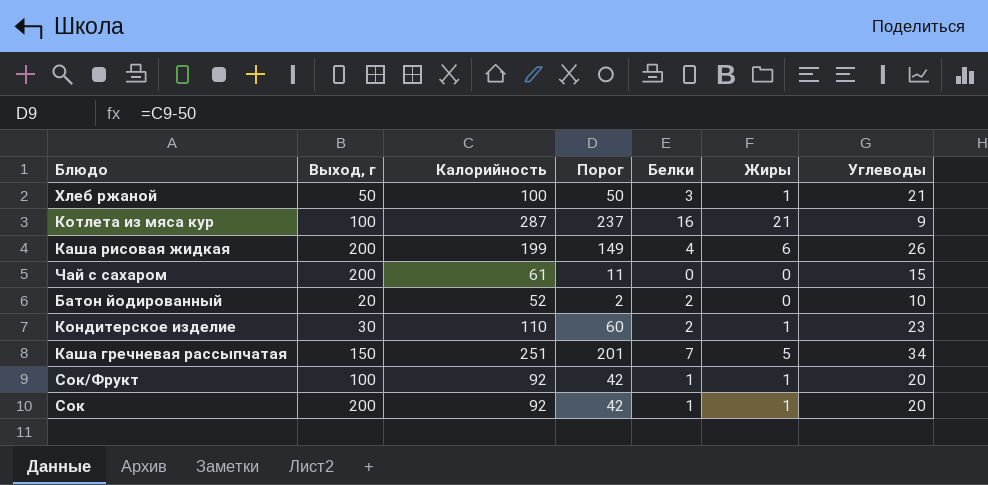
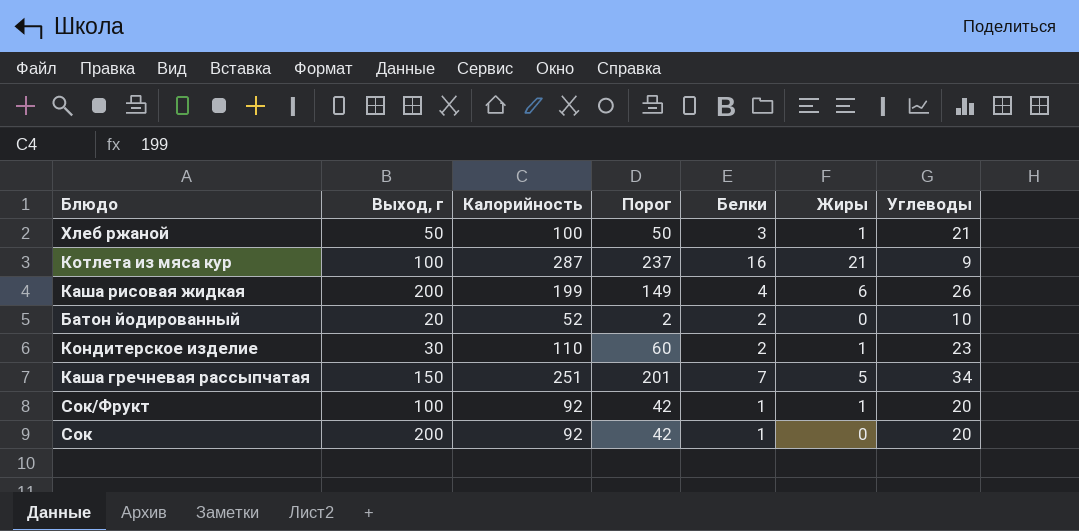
row Чай с сахаром: 200 | 61 | 11 | 0 | 0 | 15 -> none
Сок | Жиры: 1 -> 0

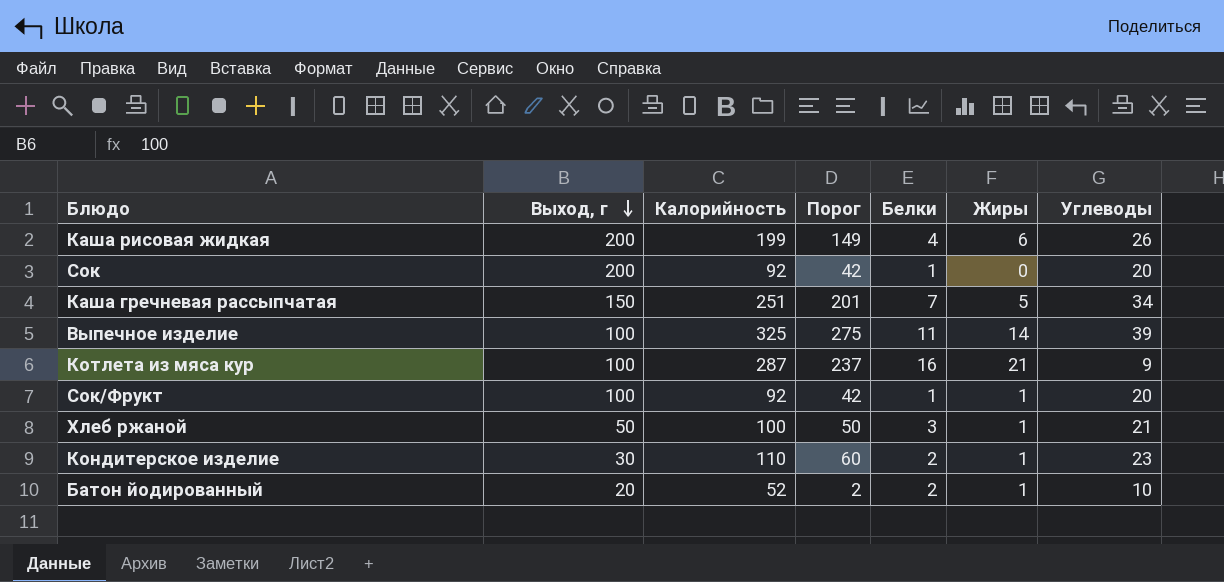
row order: none -> Выход, г descending
row Выпечное изделие: none -> 100 | 325 | 275 | 11 | 14 | 39
Батон йодированный | Жиры: 0 -> 1

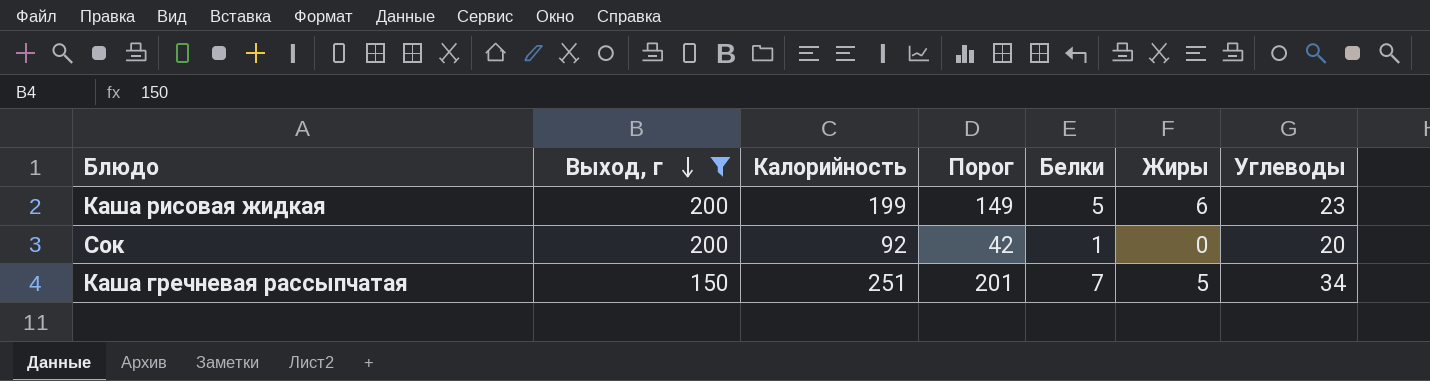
filter: none -> Выход, г >= 150
Каша рисовая жидкая | Белки: 4 -> 5
Каша рисовая жидкая | Углеводы: 26 -> 23

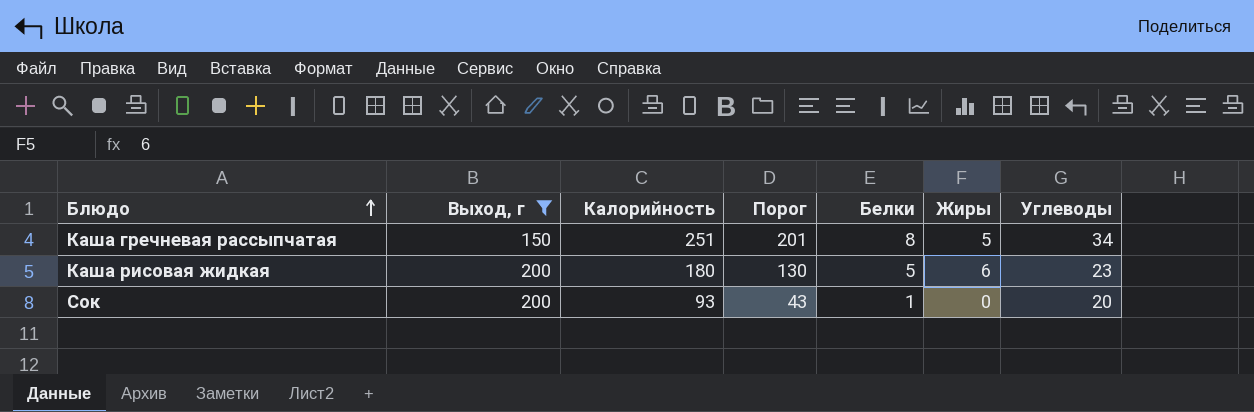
row order: Выход, г descending -> Блюдо ascending
Каша гречневая рассыпчатая | Белки: 7 -> 8
Каша рисовая жидкая | Калорийность: 199 -> 180
Каша рисовая жидкая | Порог: 149 -> 130
Сок | Калорийность: 92 -> 93
Сок | Порог: 42 -> 43

